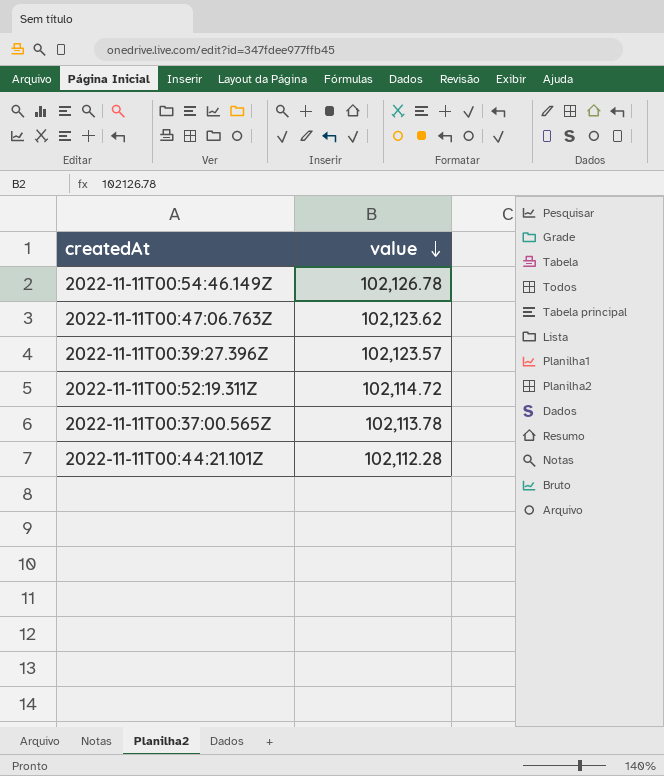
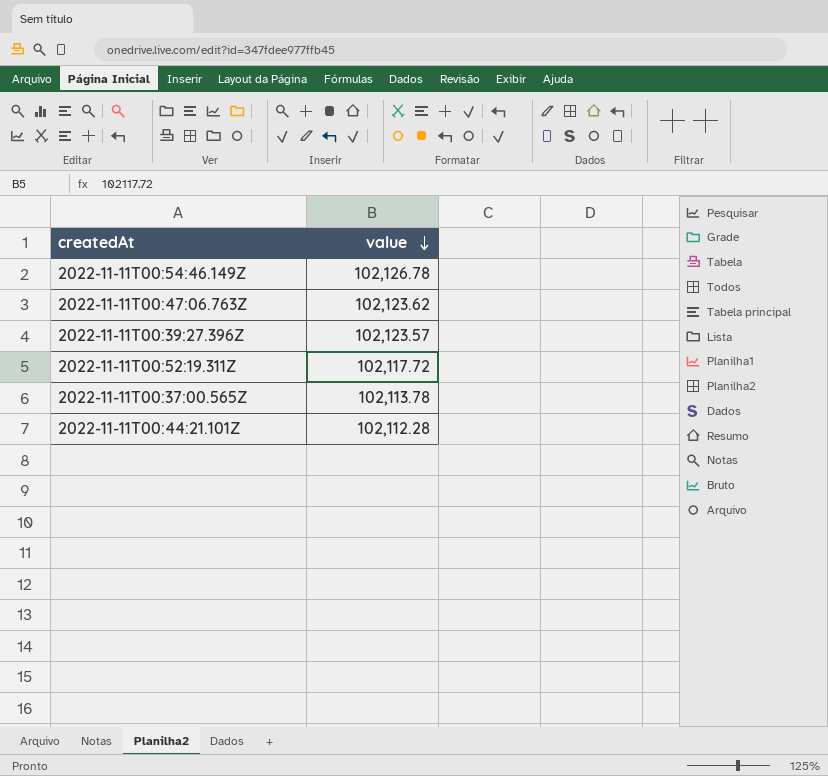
2022-11-11T00:52:19.311Z | value: 102,114.72 -> 102,117.72

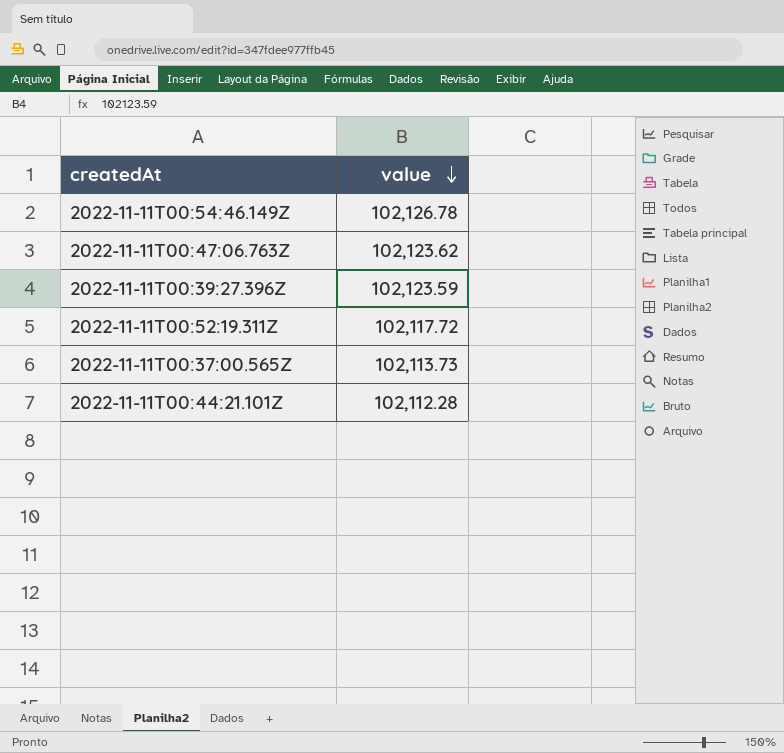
2022-11-11T00:39:27.396Z | value: 102,123.57 -> 102,123.59
2022-11-11T00:37:00.565Z | value: 102,113.78 -> 102,113.73

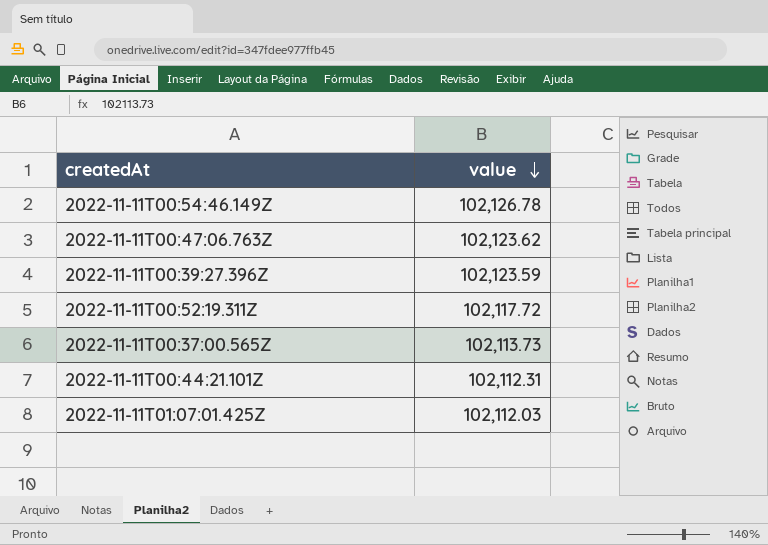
2022-11-11T00:44:21.101Z | value: 102,112.28 -> 102,112.31
row 2022-11-11T01:07:01.425Z: none -> 102,112.03

